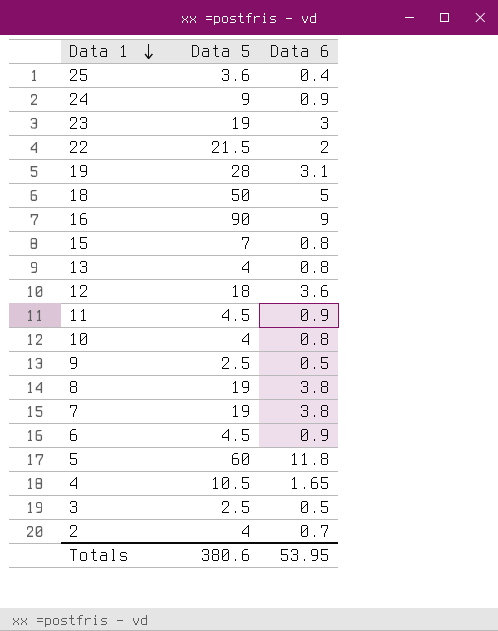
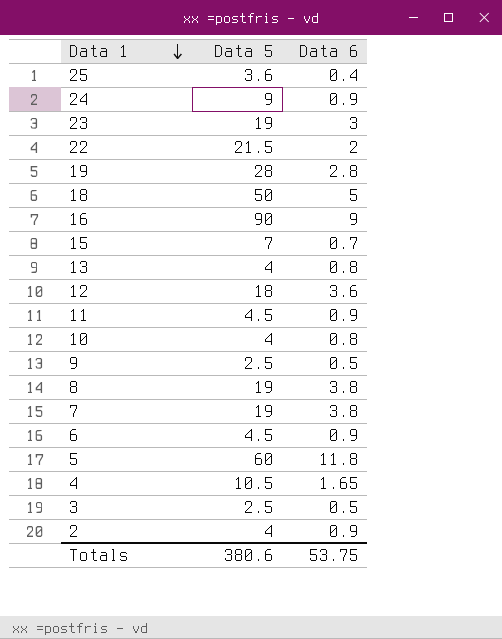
19 | Data 6: 3.1 -> 2.8
15 | Data 6: 0.8 -> 0.7
2 | Data 6: 0.7 -> 0.9
Totals | Data 6: 53.95 -> 53.75

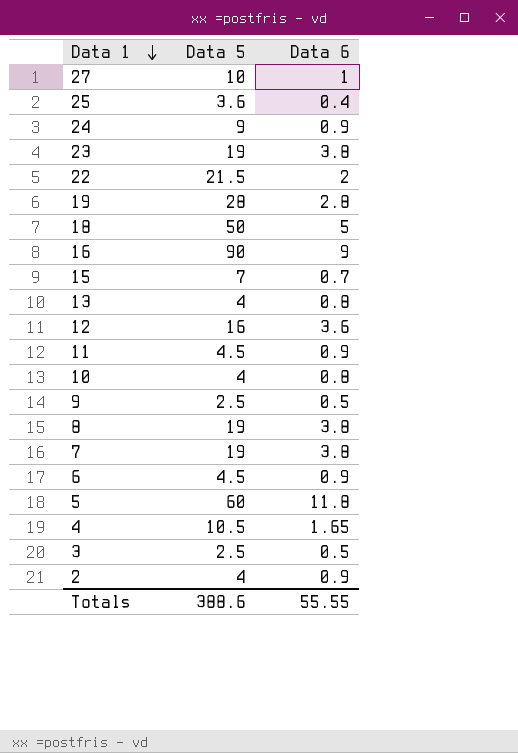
row 27: none -> 10 | 1
23 | Data 6: 3 -> 3.8
12 | Data 5: 18 -> 16
Totals | Data 5: 380.6 -> 388.6
Totals | Data 6: 53.75 -> 55.55

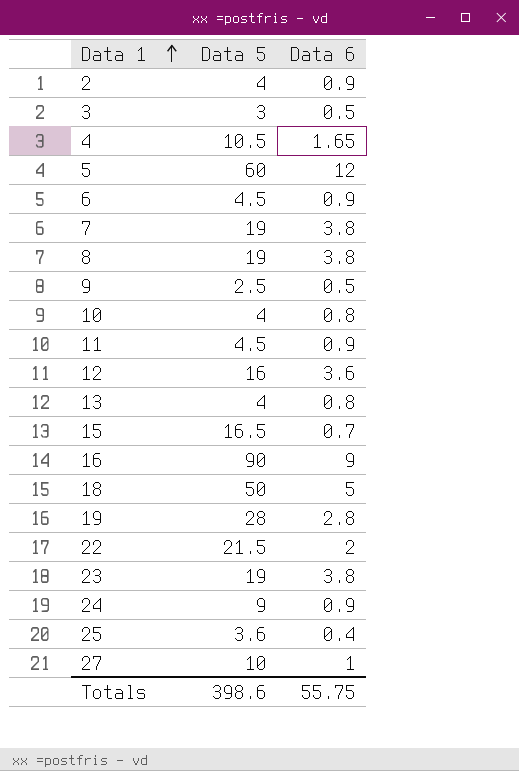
row order: Data 1 descending -> Data 1 ascending
3 | Data 5: 2.5 -> 3
5 | Data 6: 11.8 -> 12
15 | Data 5: 7 -> 16.5
Totals | Data 5: 388.6 -> 398.6
Totals | Data 6: 55.55 -> 55.75

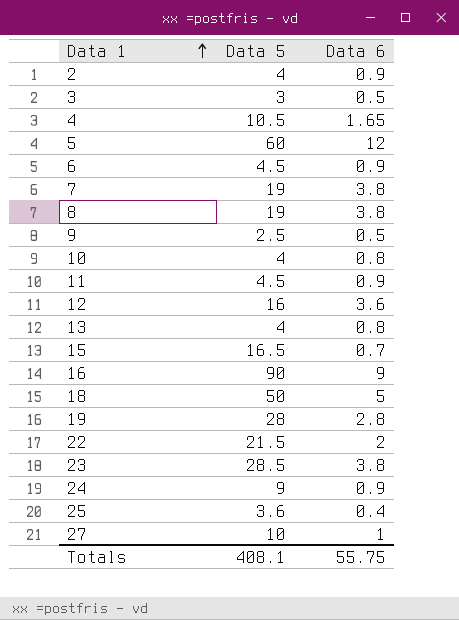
23 | Data 5: 19 -> 28.5
Totals | Data 5: 398.6 -> 408.1

